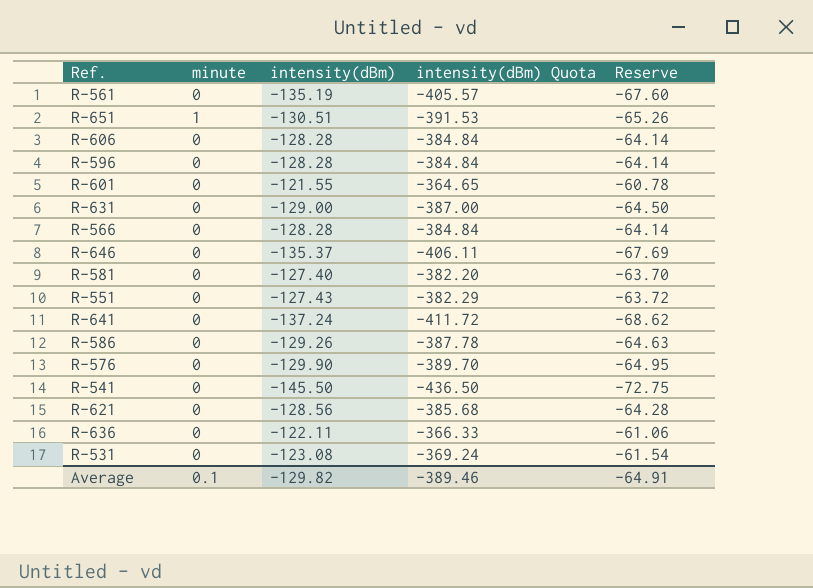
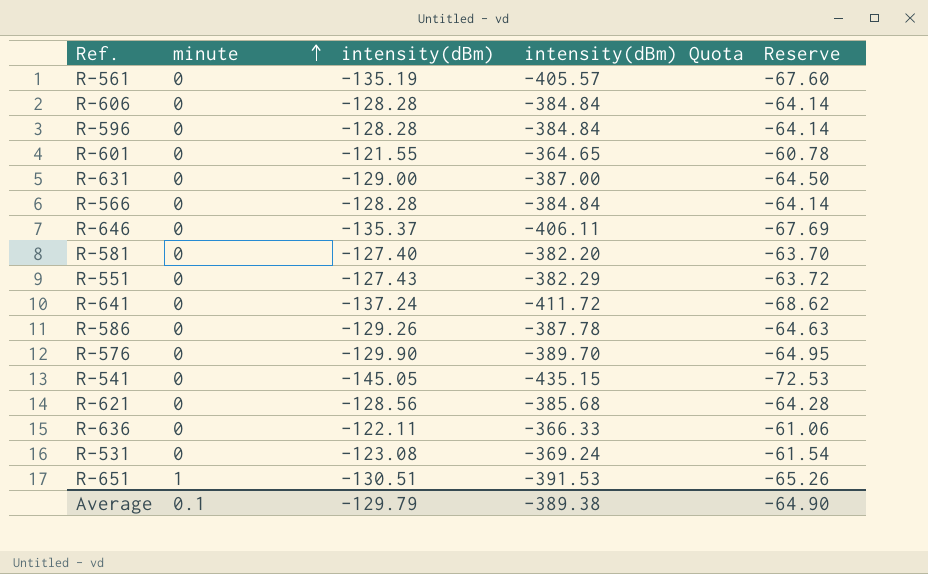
row order: none -> minute ascending
R-541 | intensity(dBm): -145.50 -> -145.05
R-541 | intensity(dBm) Quota: -436.50 -> -435.15
R-541 | Reserve: -72.75 -> -72.53
Average | intensity(dBm): -129.82 -> -129.79
Average | intensity(dBm) Quota: -389.46 -> -389.38
Average | Reserve: -64.91 -> -64.90

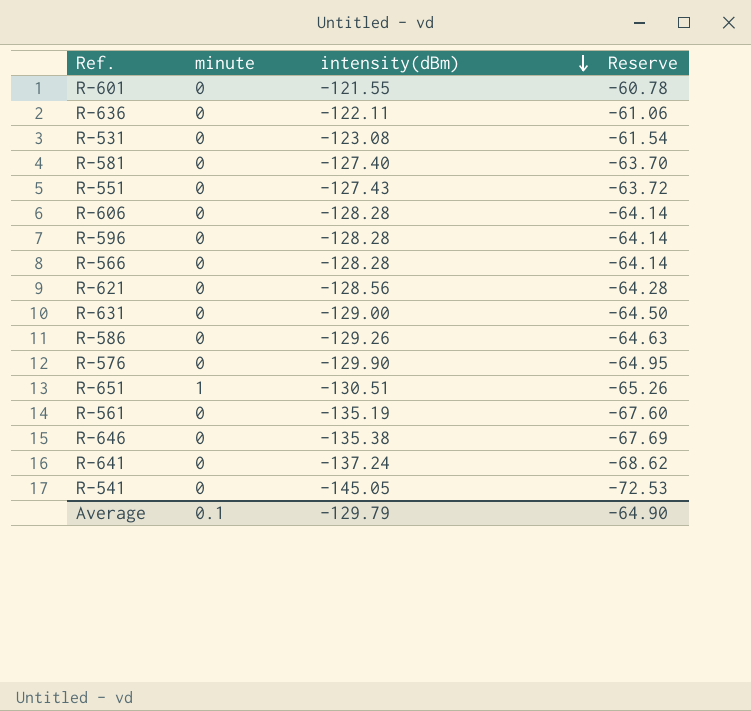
row order: minute ascending -> intensity(dBm) descending
column intensity(dBm) Quota | formula: [intensity(dBm)] * 3 -> none
R-646 | intensity(dBm): -135.37 -> -135.38

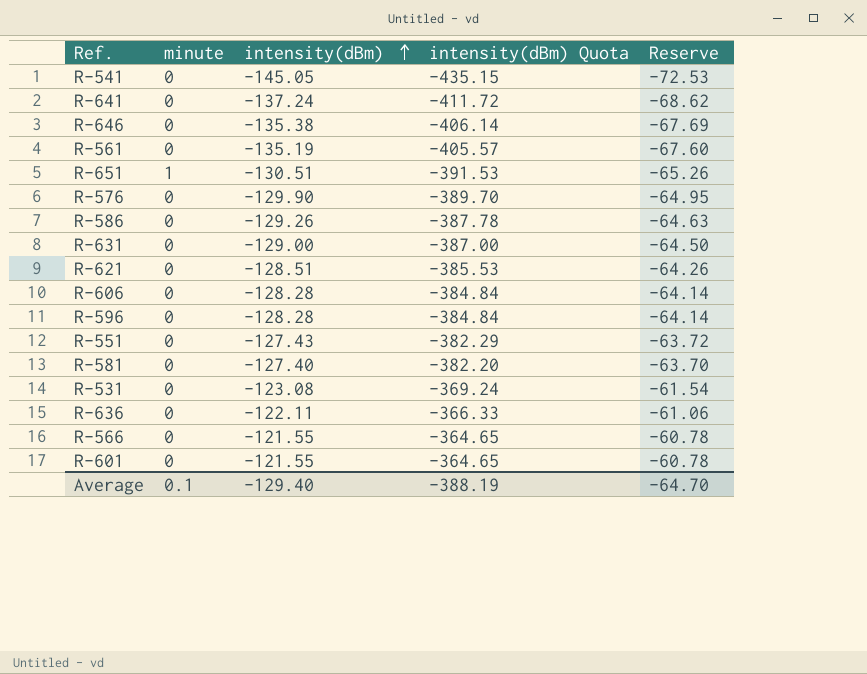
row order: intensity(dBm) descending -> intensity(dBm) ascending
column intensity(dBm) Quota | formula: none -> [intensity(dBm)] * 3
R-621 | intensity(dBm): -128.56 -> -128.51
R-621 | Reserve: -64.28 -> -64.26
R-566 | intensity(dBm): -128.28 -> -121.55
R-566 | Reserve: -64.14 -> -60.78
Average | intensity(dBm): -129.79 -> -129.40
Average | Reserve: -64.90 -> -64.70

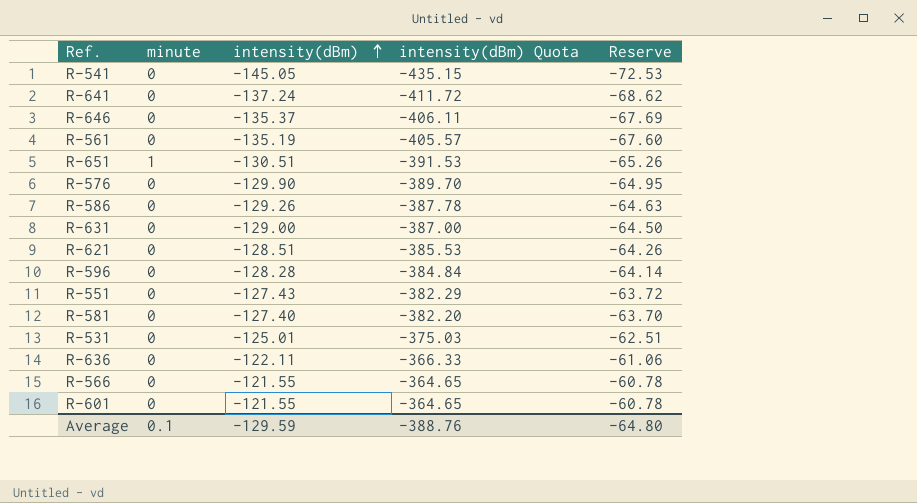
row R-606: 0 | -128.28 | -384.84 | -64.14 -> none
R-646 | intensity(dBm): -135.38 -> -135.37
R-646 | intensity(dBm) Quota: -406.14 -> -406.11
R-531 | intensity(dBm): -123.08 -> -125.01
R-531 | intensity(dBm) Quota: -369.24 -> -375.03
R-531 | Reserve: -61.54 -> -62.51
Average | intensity(dBm): -129.40 -> -129.59
Average | intensity(dBm) Quota: -388.19 -> -388.76
Average | Reserve: -64.70 -> -64.80

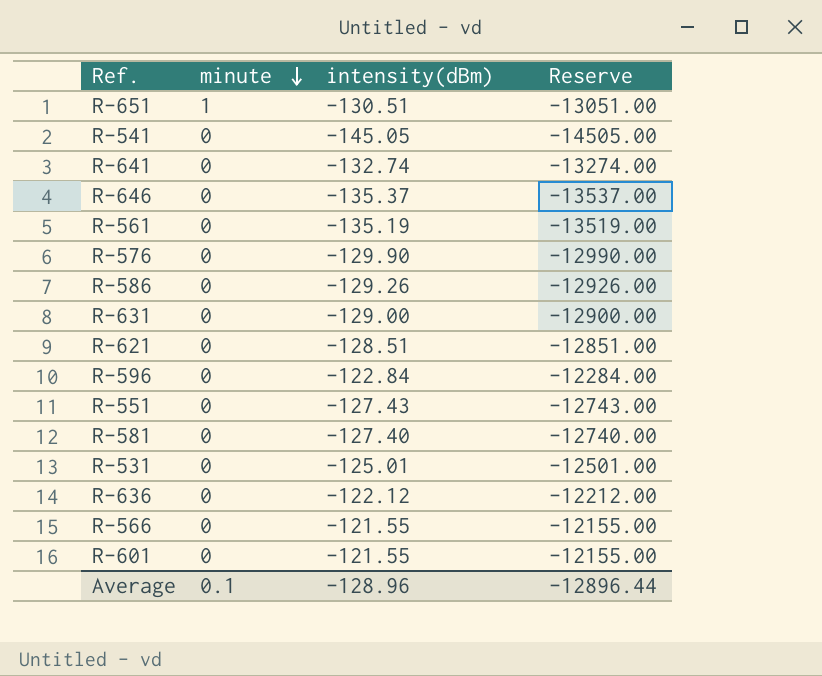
row order: intensity(dBm) ascending -> minute descending
column intensity(dBm) Quota | formula: [intensity(dBm)] * 3 -> none
column Reserve | formula: [intensity(dBm)] * 0.5 -> [intensity(dBm)] * 100
R-641 | intensity(dBm): -137.24 -> -132.74
R-596 | intensity(dBm): -128.28 -> -122.84
R-636 | intensity(dBm): -122.11 -> -122.12
Average | intensity(dBm): -129.59 -> -128.96
Average | Reserve: -64.80 -> -12896.44

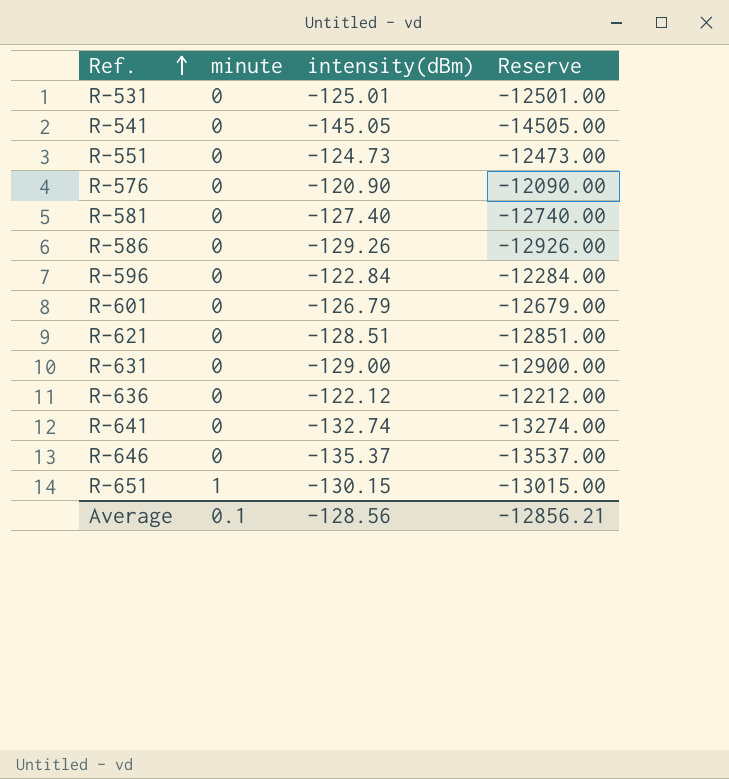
row order: minute descending -> Ref. ascending
row R-561: 0 | -135.19 | -13519.00 -> none
row R-566: 0 | -121.55 | -12155.00 -> none
R-551 | intensity(dBm): -127.43 -> -124.73
R-551 | Reserve: -12743.00 -> -12473.00
R-576 | intensity(dBm): -129.90 -> -120.90
R-576 | Reserve: -12990.00 -> -12090.00
R-601 | intensity(dBm): -121.55 -> -126.79
R-601 | Reserve: -12155.00 -> -12679.00
R-651 | intensity(dBm): -130.51 -> -130.15
R-651 | Reserve: -13051.00 -> -13015.00
Average | intensity(dBm): -128.96 -> -128.56
Average | Reserve: -12896.44 -> -12856.21

